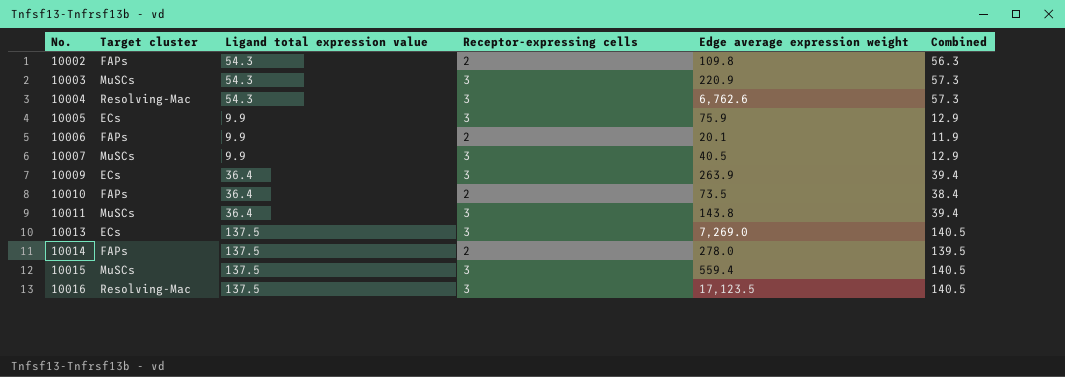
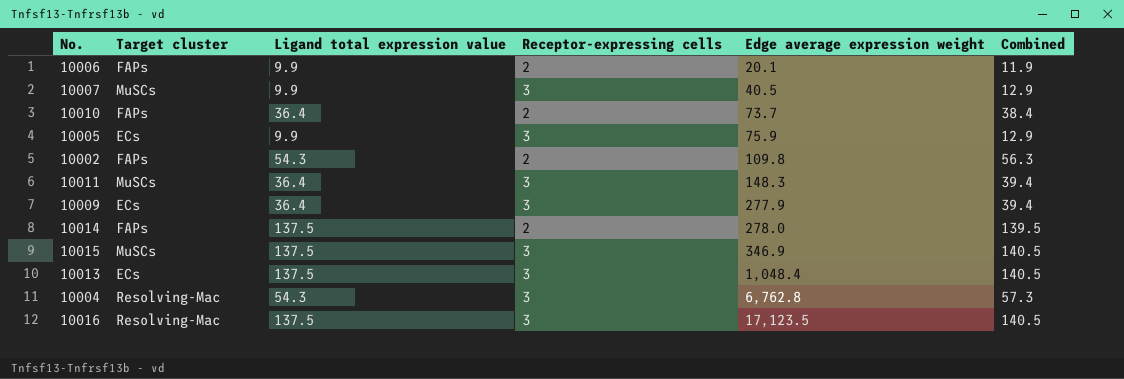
row order: No. ascending -> Edge average expression weight ascending
row 10003: MuSCs | 54.3 | 3 | 220.9 | 57.3 -> none
10010 | Edge average expression weight: 73.5 -> 73.7
10011 | Edge average expression weight: 143.8 -> 148.3
10009 | Edge average expression weight: 263.9 -> 277.9
10015 | Edge average expression weight: 559.4 -> 346.9
10013 | Edge average expression weight: 7,269.0 -> 1,048.4
10004 | Edge average expression weight: 6,762.6 -> 6,762.8

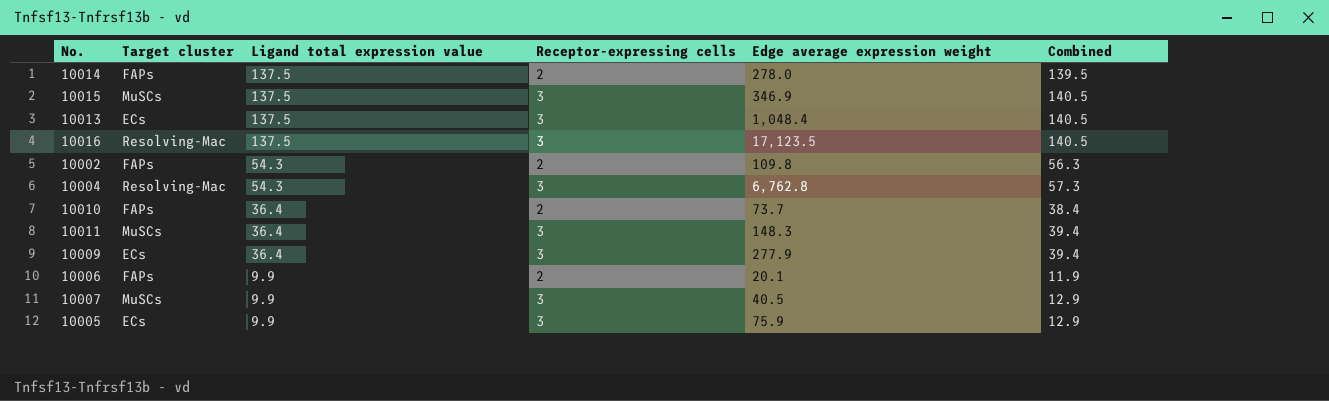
row order: Edge average expression weight ascending -> Ligand total expression value descending

